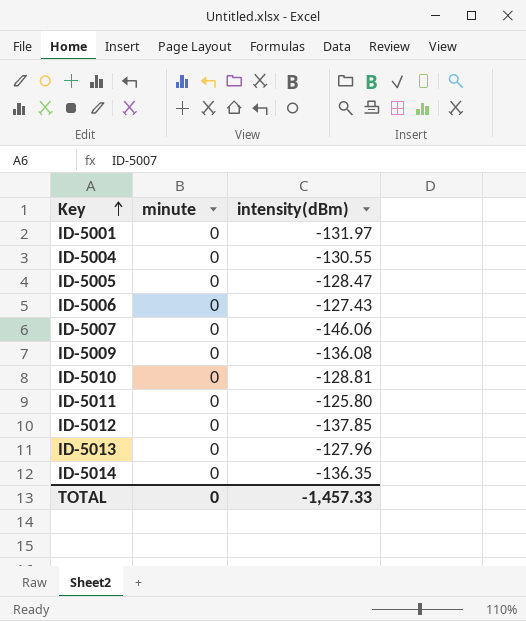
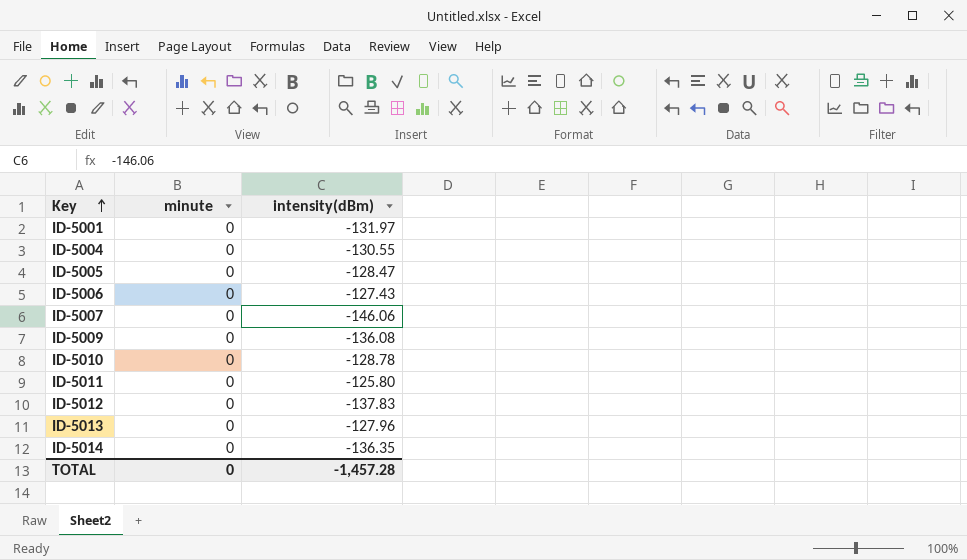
ID-5010 | intensity(dBm): -128.81 -> -128.78
ID-5012 | intensity(dBm): -137.85 -> -137.83
TOTAL | intensity(dBm): -1,457.33 -> -1,457.28

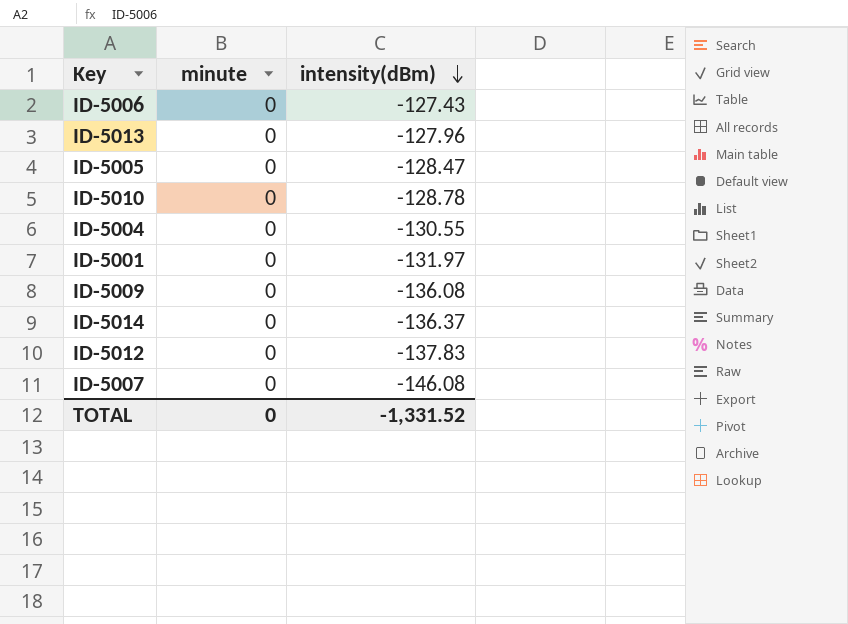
row order: Key ascending -> intensity(dBm) descending
row ID-5011: 0 | -125.80 -> none
ID-5014 | intensity(dBm): -136.35 -> -136.37
ID-5007 | intensity(dBm): -146.06 -> -146.08
TOTAL | intensity(dBm): -1,457.28 -> -1,331.52

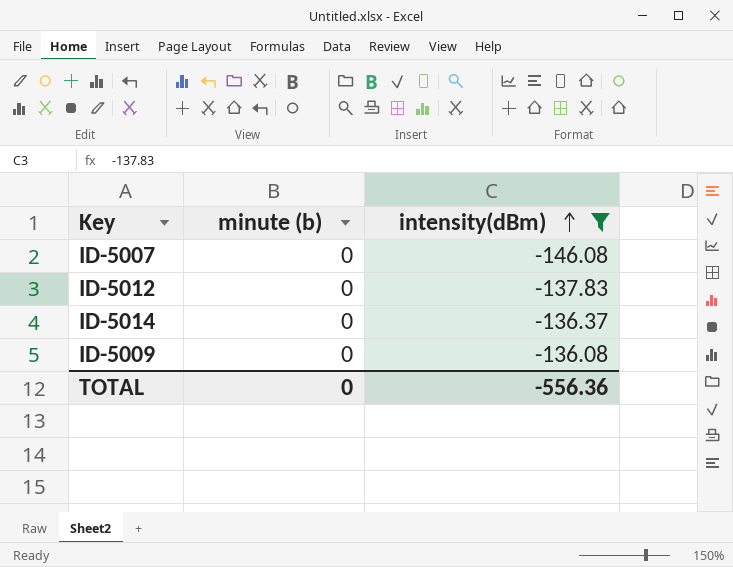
filter: none -> intensity(dBm) <= -136.08
row order: intensity(dBm) descending -> intensity(dBm) ascending
column name: minute -> minute (b)
TOTAL | intensity(dBm): -1,331.52 -> -556.36

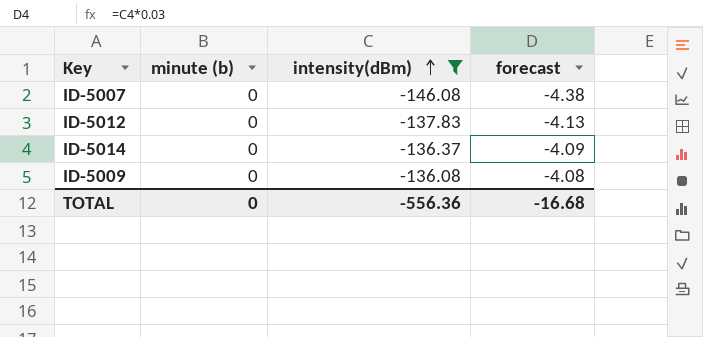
column forecast | formula: none -> [intensity(dBm)] * 0.03

